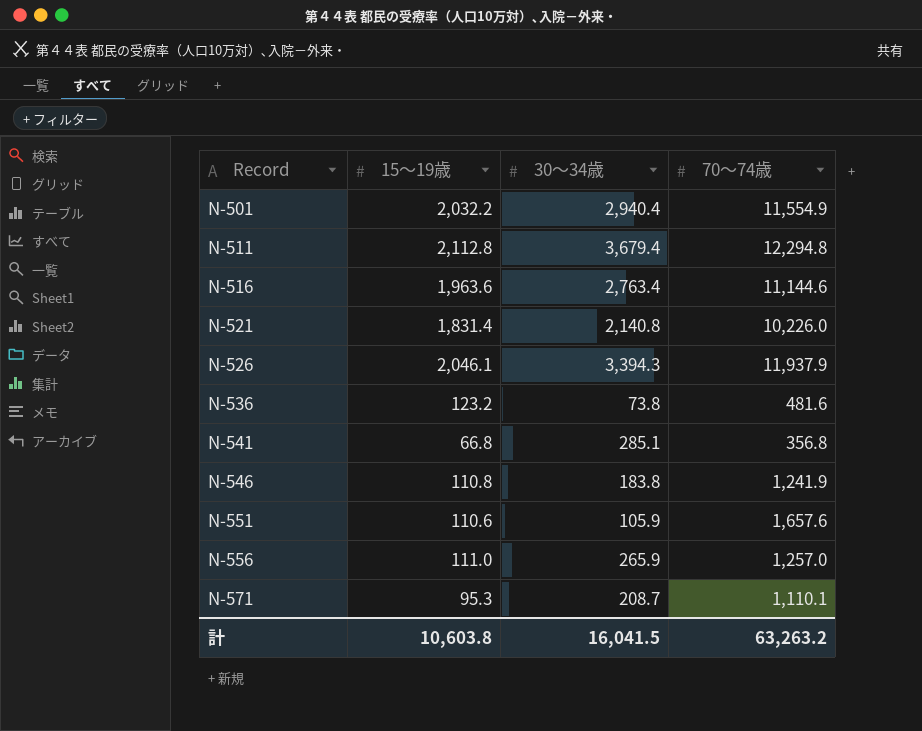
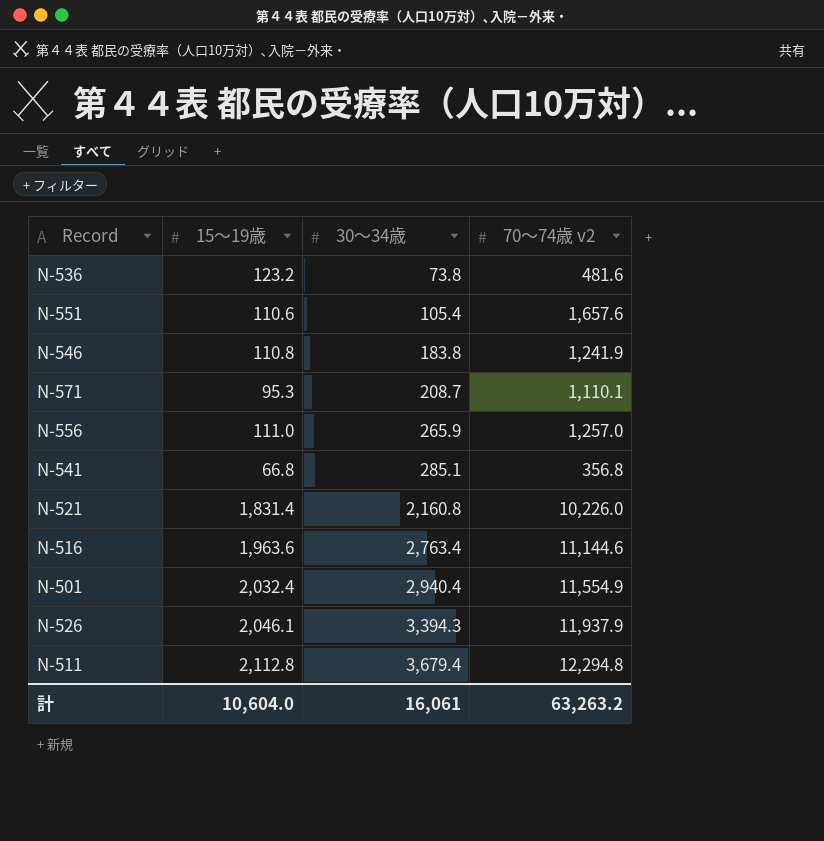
row order: Record ascending -> 30～34歳 ascending
column name: 70～74歳 -> 70～74歳 v2
N-551 | 30～34歳: 105.9 -> 105.4
N-521 | 30～34歳: 2,140.8 -> 2,160.8
N-501 | 15～19歳: 2,032.2 -> 2,032.4
計 | 15～19歳: 10,603.8 -> 10,604.0
計 | 30～34歳: 16,041.5 -> 16,061

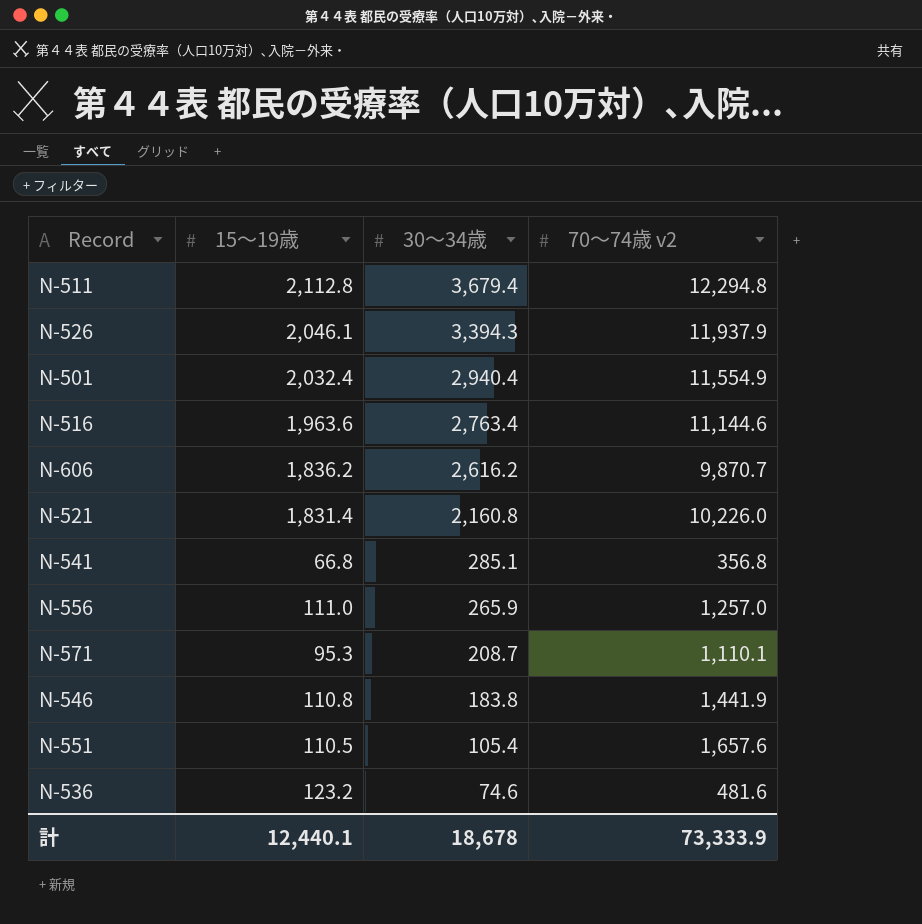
row order: 30～34歳 ascending -> 30～34歳 descending
row N-606: none -> 1,836.2 | 2,616.2 | 9,870.7
N-546 | 70～74歳 v2: 1,241.9 -> 1,441.9
N-551 | 15～19歳: 110.6 -> 110.5
N-536 | 30～34歳: 73.8 -> 74.6
計 | 15～19歳: 10,604.0 -> 12,440.1
計 | 30～34歳: 16,061 -> 18,678
計 | 70～74歳 v2: 63,263.2 -> 73,333.9

